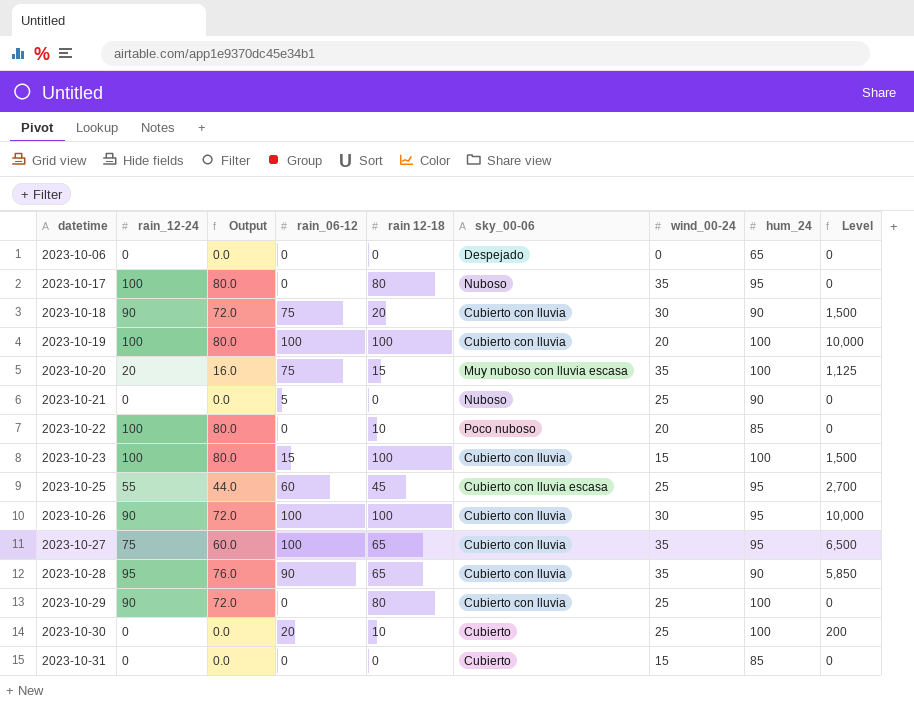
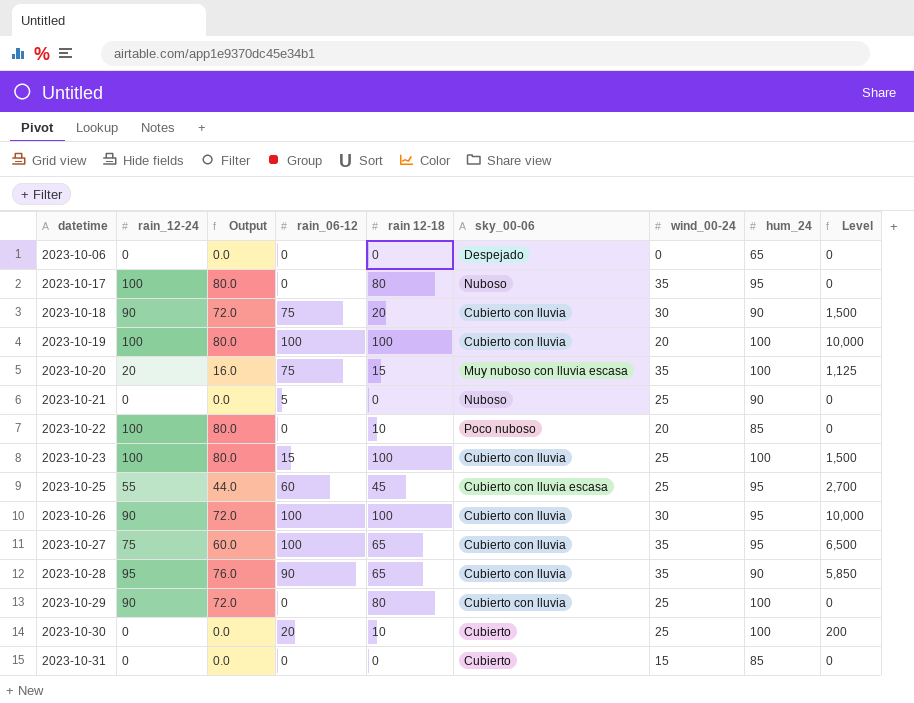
2023-10-23 | wind_00-24: 15 -> 25

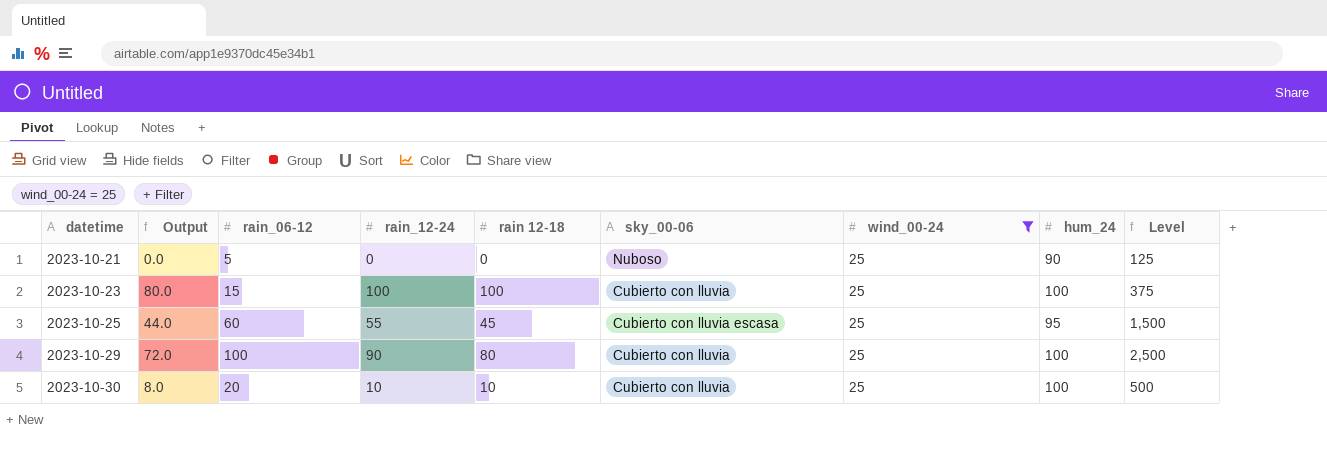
filter: none -> wind_00-24 = 25
column rain_12-24 | position: 2 -> 4
column Level | formula: [rain_06-12] * [rain 12-18] -> [rain_06-12] * [wind_00-24]
2023-10-29 | rain_06-12: 0 -> 100
2023-10-30 | Output: 0.0 -> 8.0
2023-10-30 | rain_12-24: 0 -> 10
2023-10-30 | sky_00-06: Cubierto -> Cubierto con lluvia

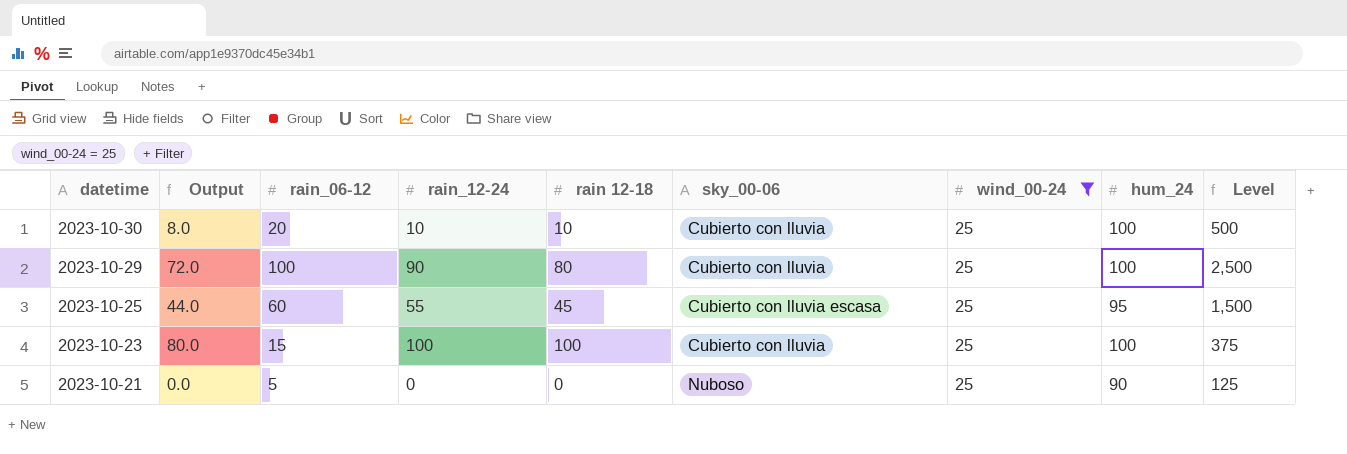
row order: datetime ascending -> datetime descending

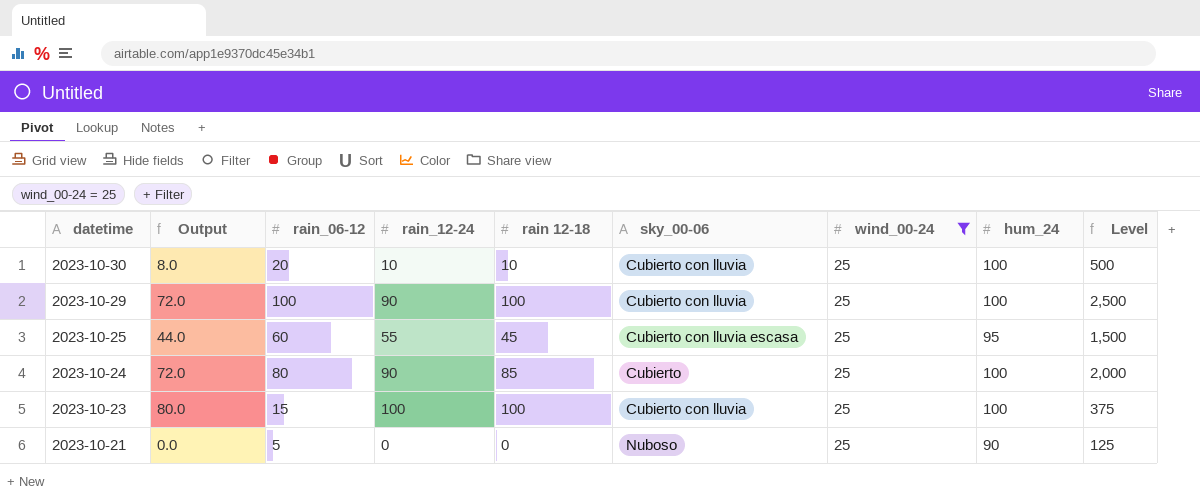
2023-10-29 | rain 12-18: 80 -> 100
row 2023-10-24: none -> 72.0 | 80 | 90 | 85 | Cubierto | 25 | 100 | 2,000

